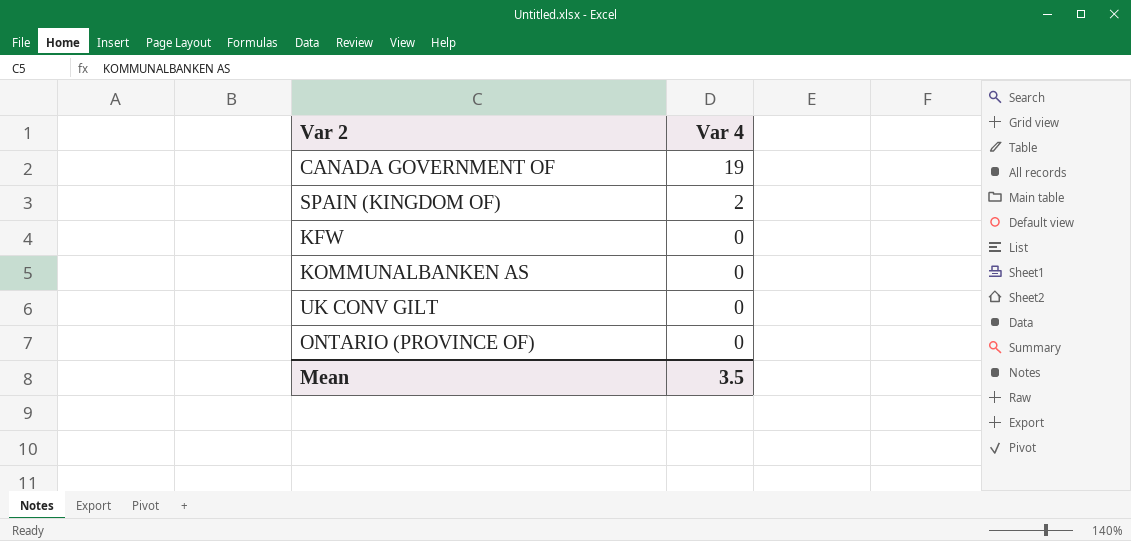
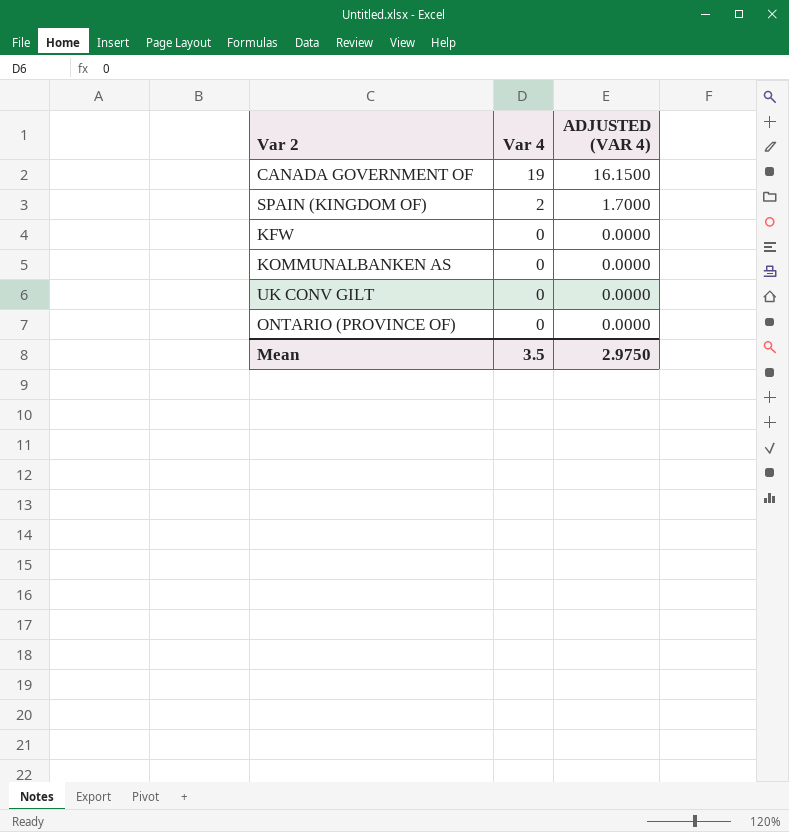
column ADJUSTED (VAR 4) | formula: none -> [Var 4] * 0.85

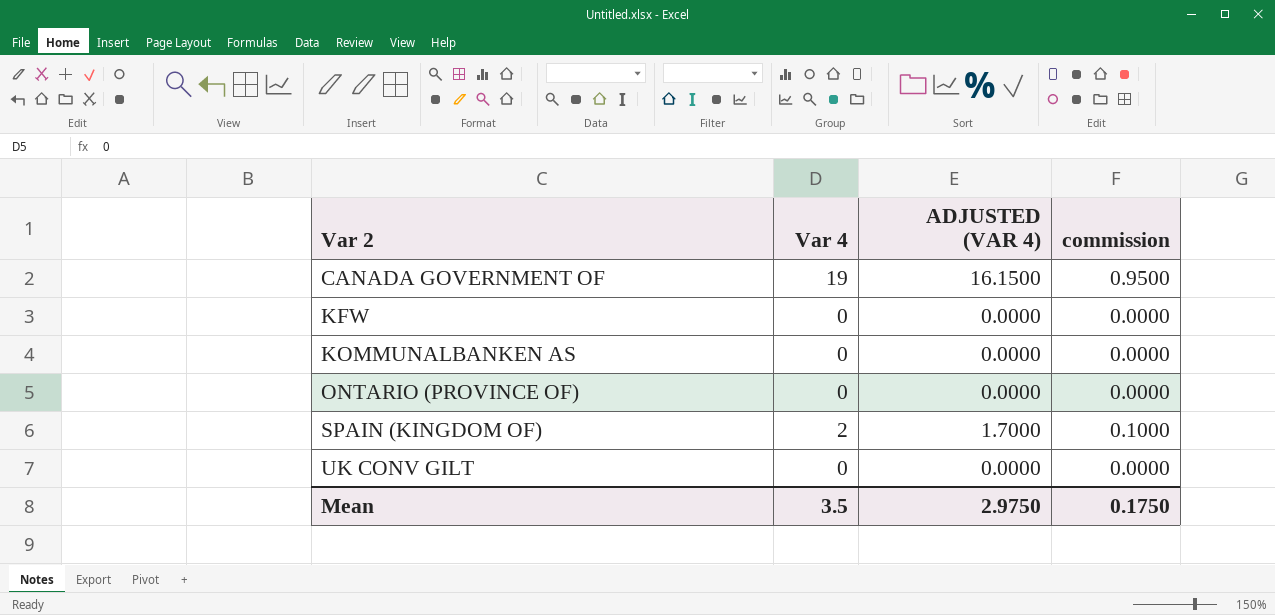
row order: Var 4 descending -> Var 2 ascending
column commission | formula: none -> [Var 4] * 0.05

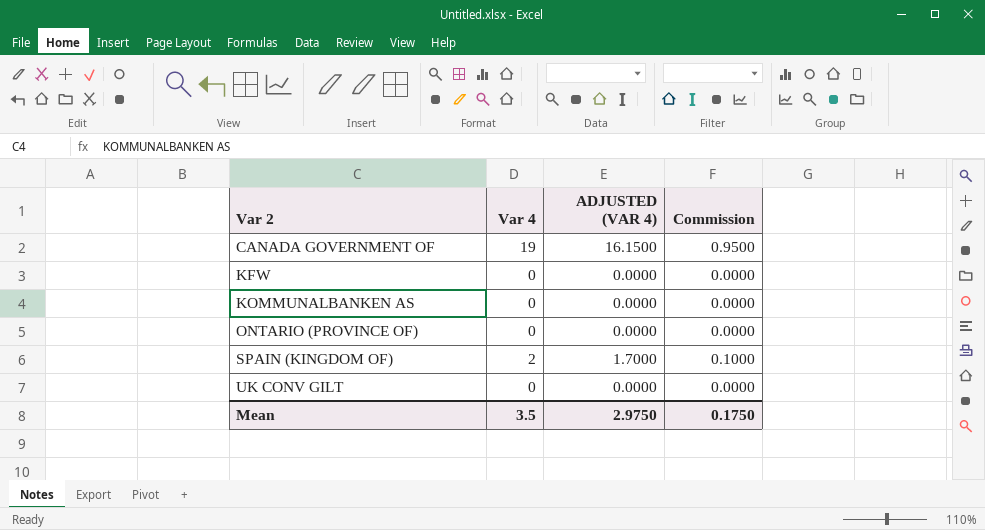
column name: commission -> Commission

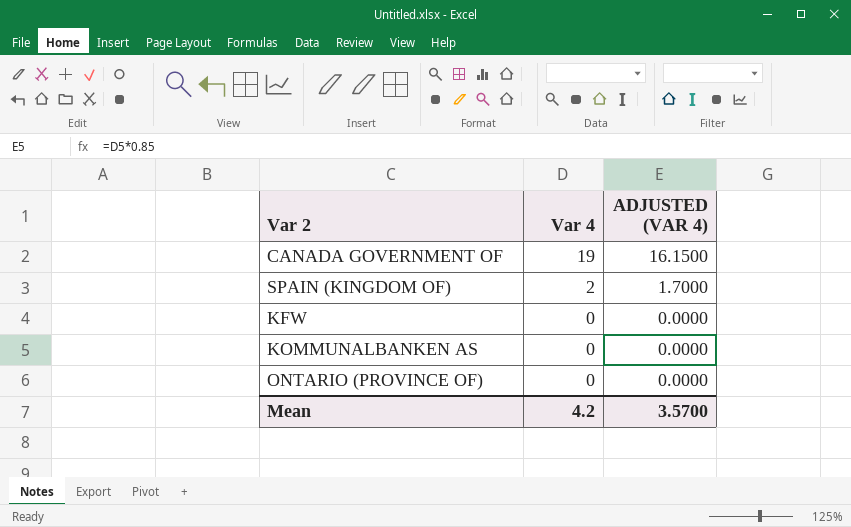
row order: Var 2 ascending -> Var 4 descending
column Commission | formula: [Var 4] * 0.05 -> none
row UK CONV GILT: 0 | 0.0000 | 0.0000 -> none
Mean | Var 4: 3.5 -> 4.2
Mean | ADJUSTED (VAR 4): 2.9750 -> 3.5700

